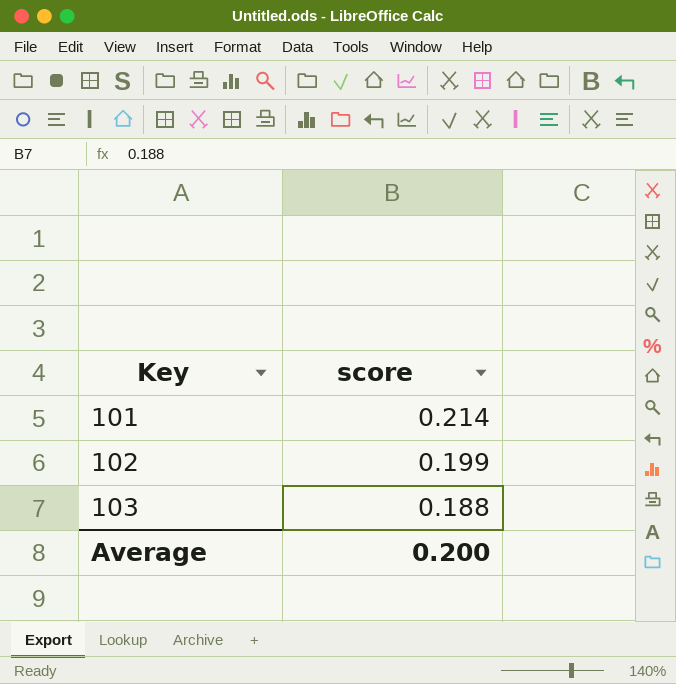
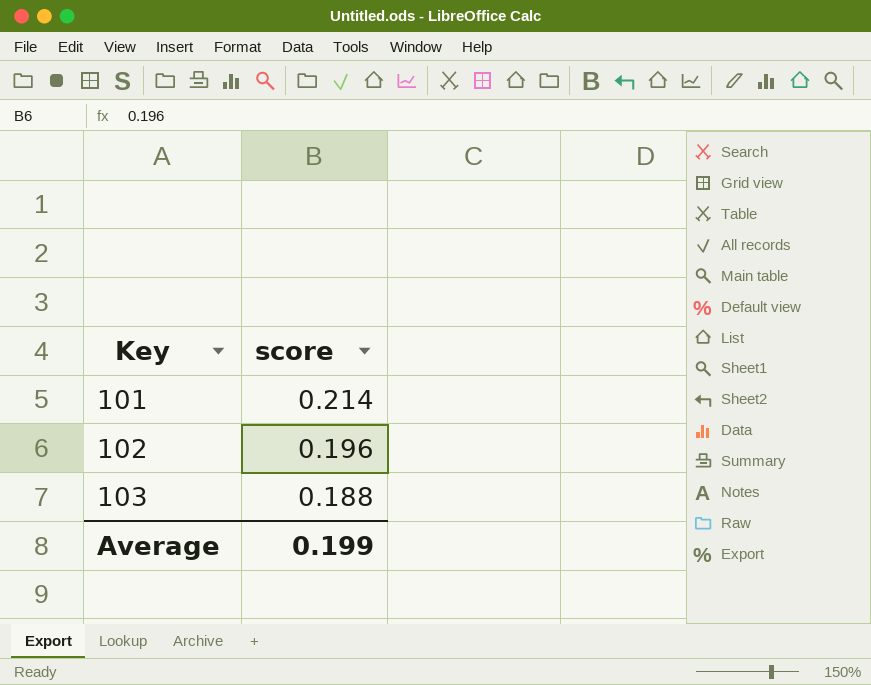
102 | score: 0.199 -> 0.196
Average | score: 0.200 -> 0.199

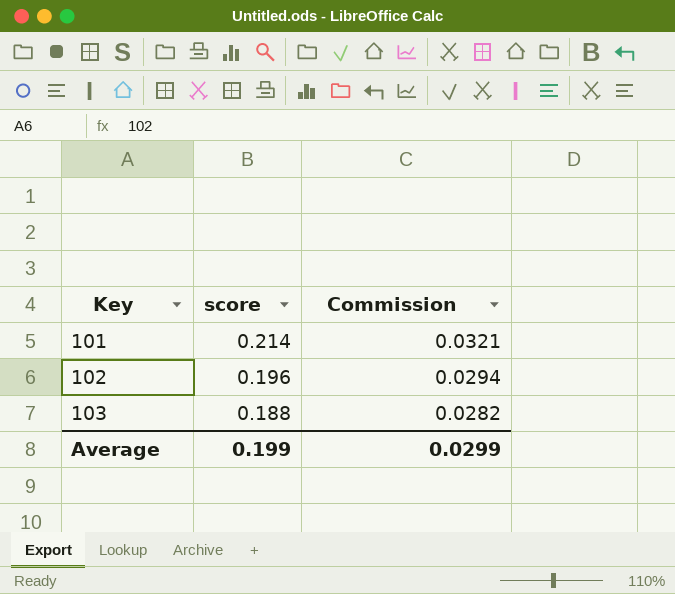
column Commission | formula: none -> [score] * 0.15

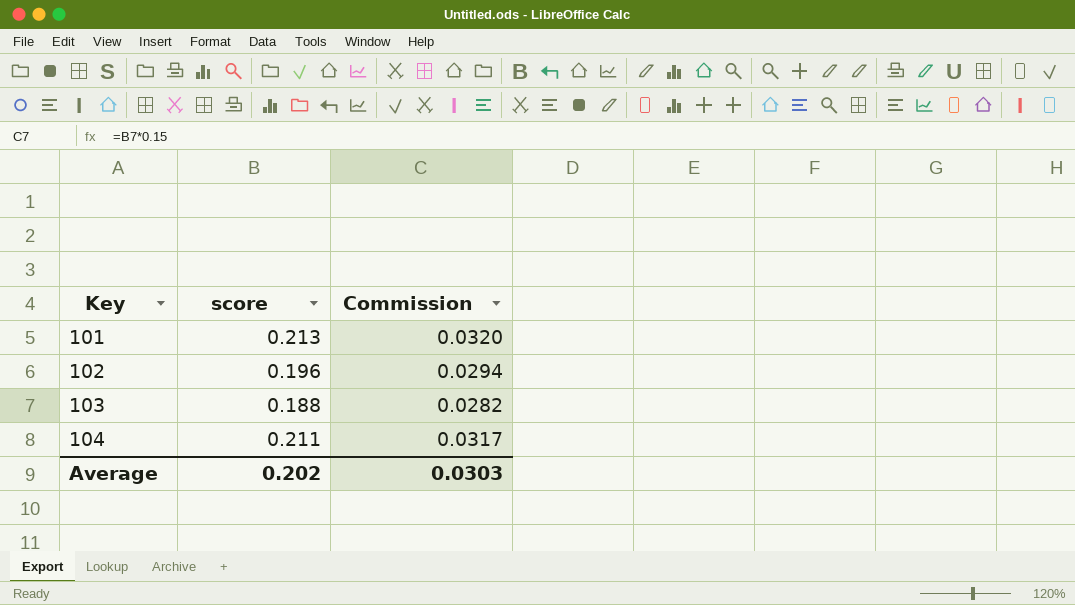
101 | score: 0.214 -> 0.213
101 | Commission: 0.0321 -> 0.0320
row 104: none -> 0.211 | 0.0317
Average | score: 0.199 -> 0.202
Average | Commission: 0.0299 -> 0.0303

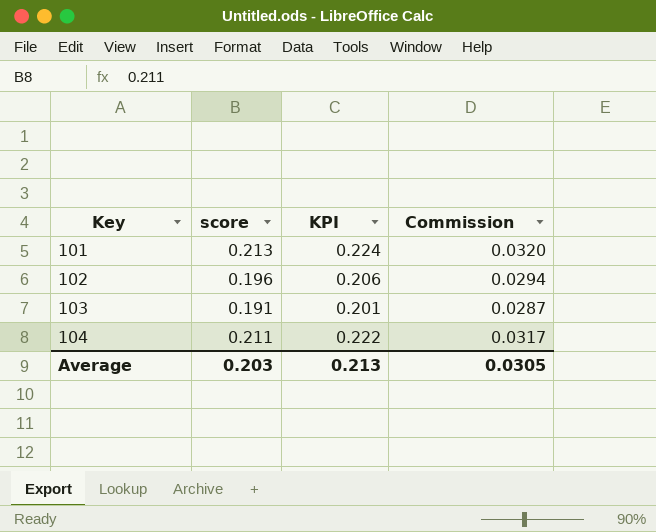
column KPI | formula: none -> [score] * 1.05
103 | score: 0.188 -> 0.191
103 | Commission: 0.0282 -> 0.0287
Average | score: 0.202 -> 0.203
Average | Commission: 0.0303 -> 0.0305

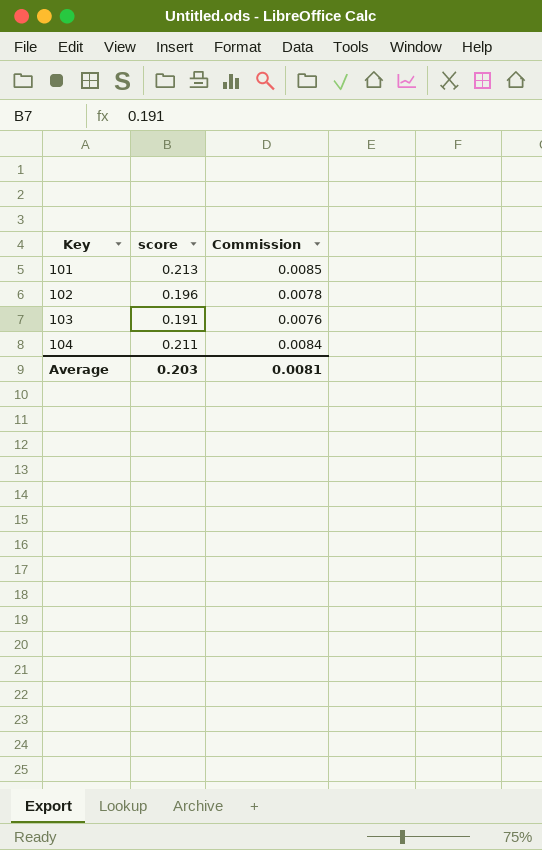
column KPI | formula: [score] * 1.05 -> none
column Commission | formula: [score] * 0.15 -> [score] * 0.04
Average | Commission: 0.0305 -> 0.0081

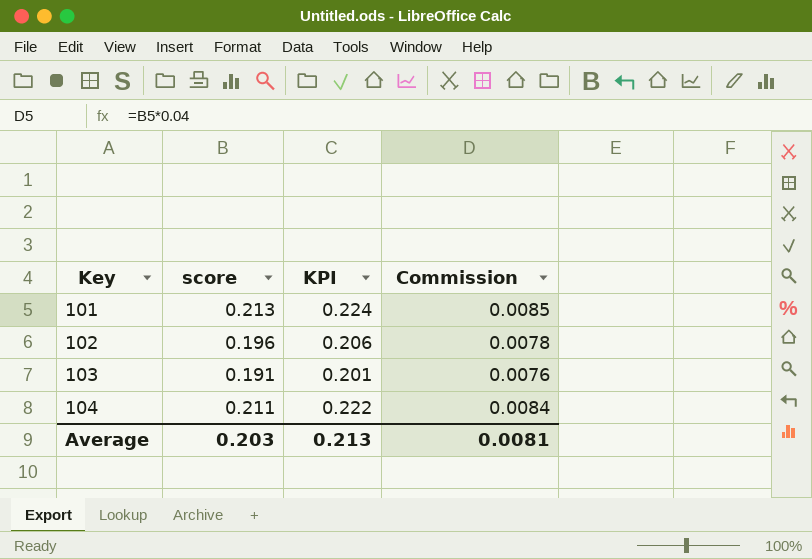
column KPI | formula: none -> [score] * 1.05

